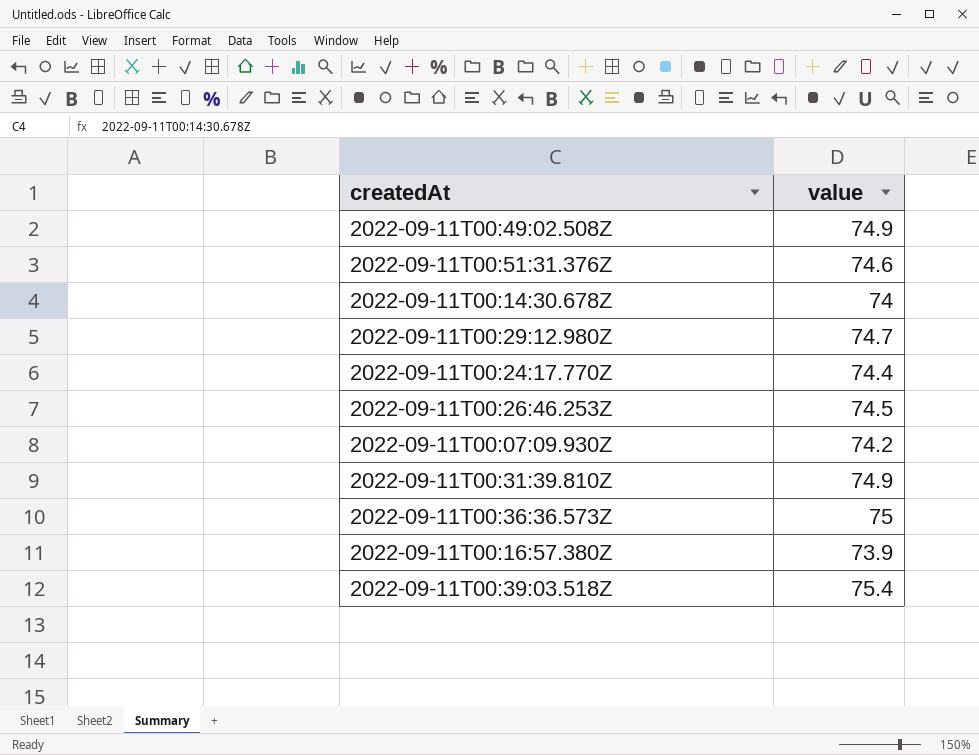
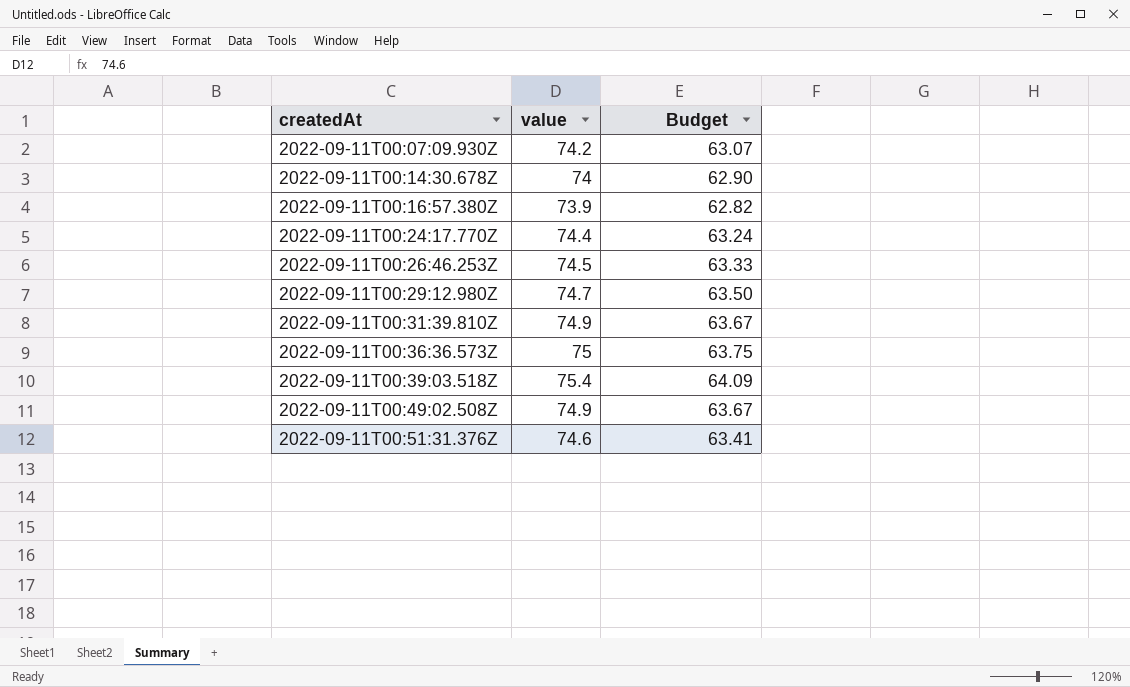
row order: none -> createdAt ascending
column Budget | formula: none -> [value] * 0.85

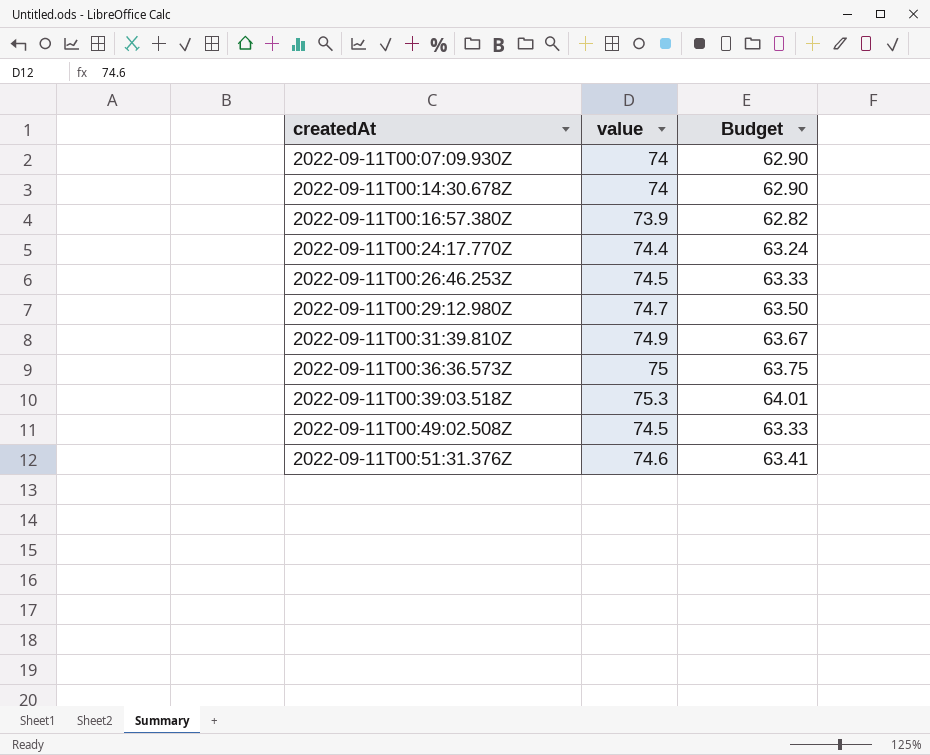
2022-09-11T00:07:09.930Z | value: 74.2 -> 74
2022-09-11T00:07:09.930Z | Budget: 63.07 -> 62.90
2022-09-11T00:39:03.518Z | value: 75.4 -> 75.3
2022-09-11T00:39:03.518Z | Budget: 64.09 -> 64.01
2022-09-11T00:49:02.508Z | value: 74.9 -> 74.5
2022-09-11T00:49:02.508Z | Budget: 63.67 -> 63.33

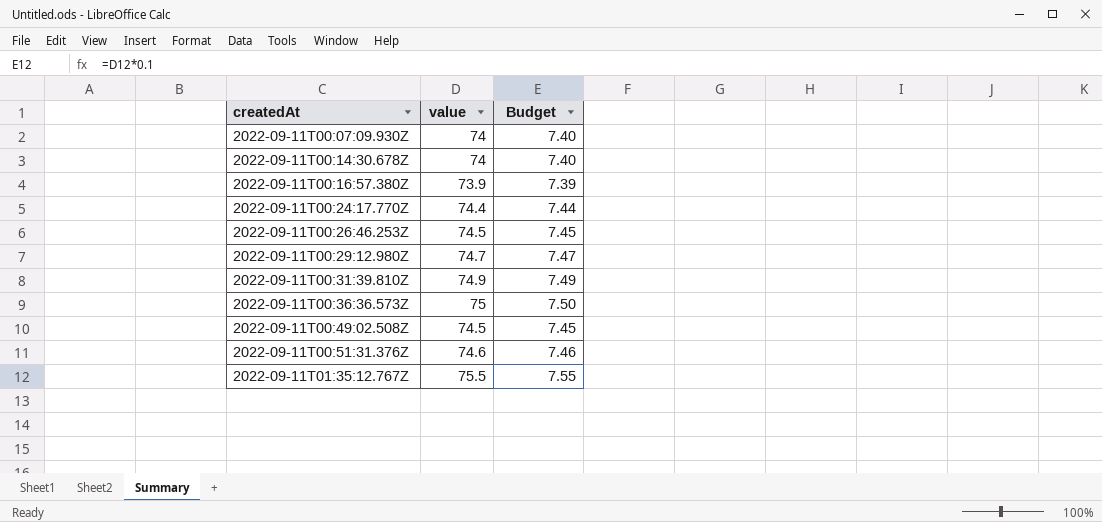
column Budget | formula: [value] * 0.85 -> [value] * 0.1
row 2022-09-11T00:39:03.518Z: 75.3 | 64.01 -> none
row 2022-09-11T01:35:12.767Z: none -> 75.5 | 7.55

